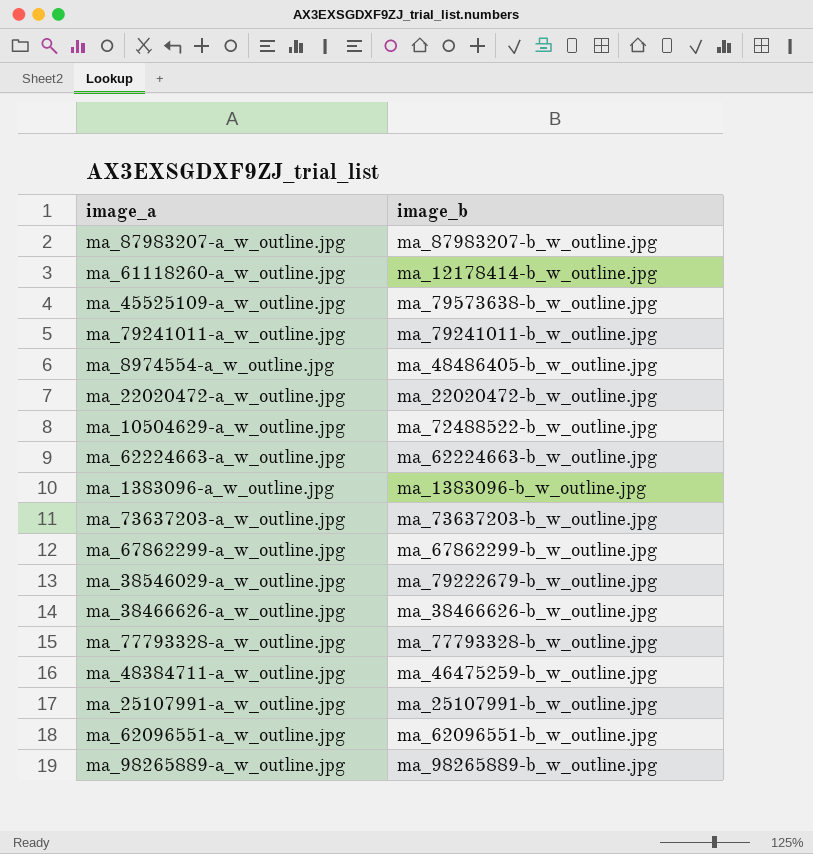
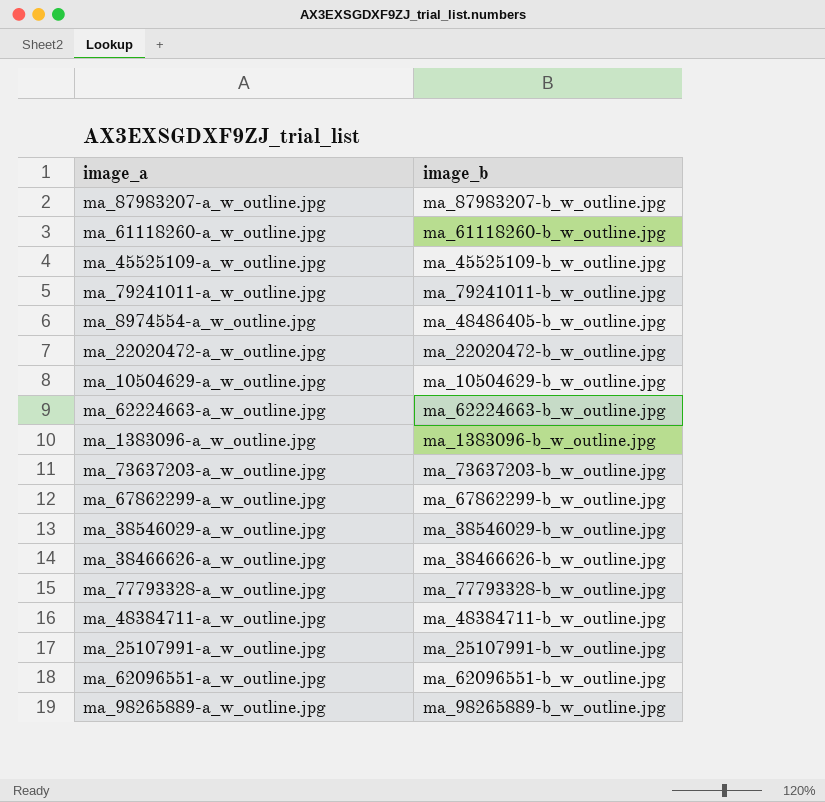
ma_61118260-a_w_outline.jpg | image_b: ma_12178414-b_w_outline.jpg -> ma_61118260-b_w_outline.jpg
ma_45525109-a_w_outline.jpg | image_b: ma_79573638-b_w_outline.jpg -> ma_45525109-b_w_outline.jpg
ma_10504629-a_w_outline.jpg | image_b: ma_72488522-b_w_outline.jpg -> ma_10504629-b_w_outline.jpg
ma_38546029-a_w_outline.jpg | image_b: ma_79222679-b_w_outline.jpg -> ma_38546029-b_w_outline.jpg
ma_48384711-a_w_outline.jpg | image_b: ma_46475259-b_w_outline.jpg -> ma_48384711-b_w_outline.jpg

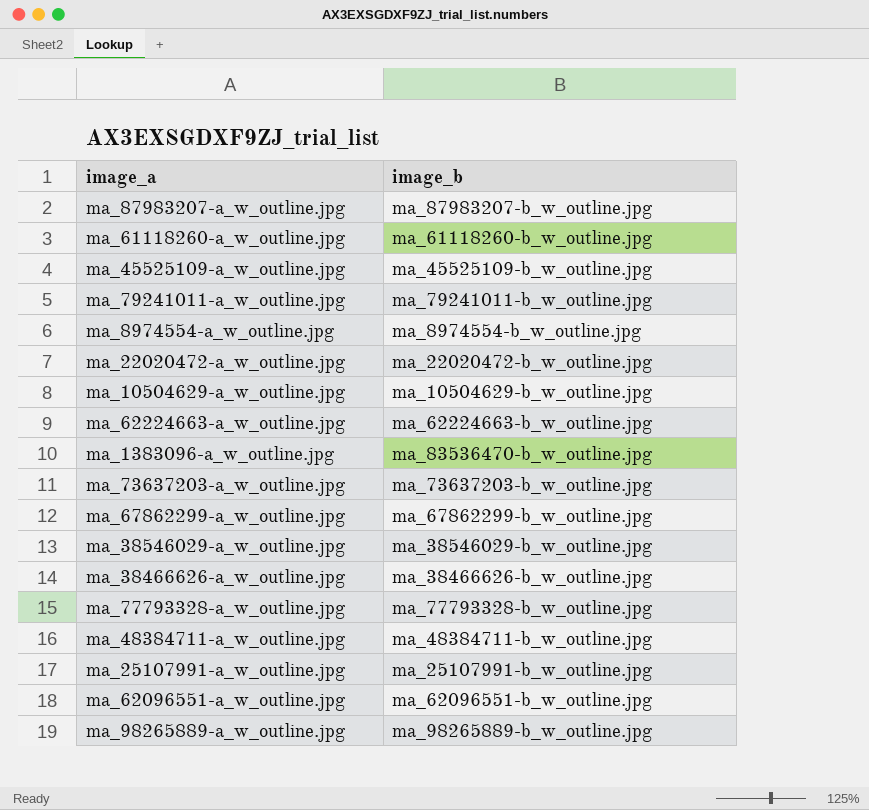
ma_8974554-a_w_outline.jpg | image_b: ma_48486405-b_w_outline.jpg -> ma_8974554-b_w_outline.jpg
ma_1383096-a_w_outline.jpg | image_b: ma_1383096-b_w_outline.jpg -> ma_83536470-b_w_outline.jpg

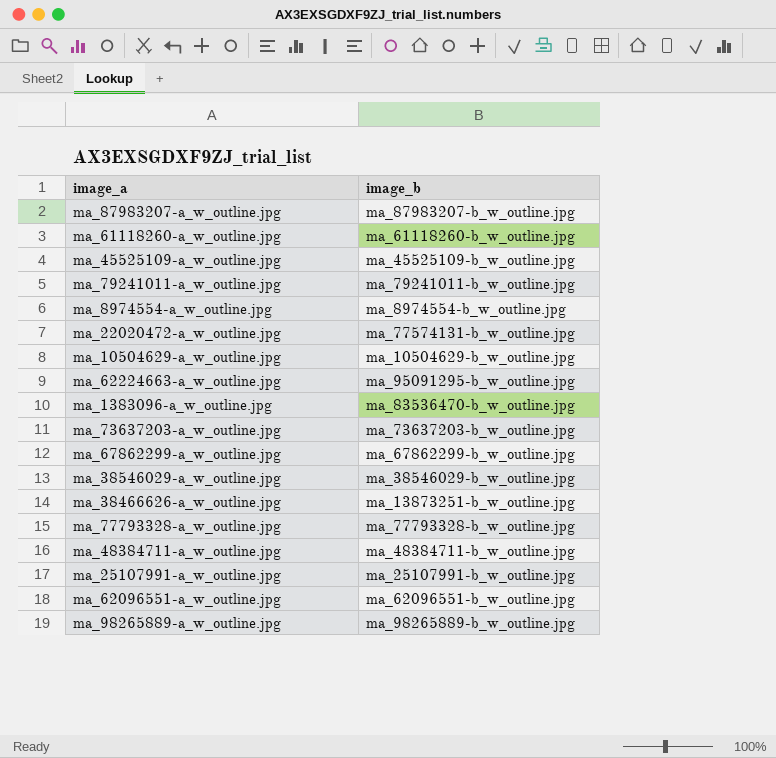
ma_22020472-a_w_outline.jpg | image_b: ma_22020472-b_w_outline.jpg -> ma_77574131-b_w_outline.jpg
ma_62224663-a_w_outline.jpg | image_b: ma_62224663-b_w_outline.jpg -> ma_95091295-b_w_outline.jpg
ma_38466626-a_w_outline.jpg | image_b: ma_38466626-b_w_outline.jpg -> ma_13873251-b_w_outline.jpg

